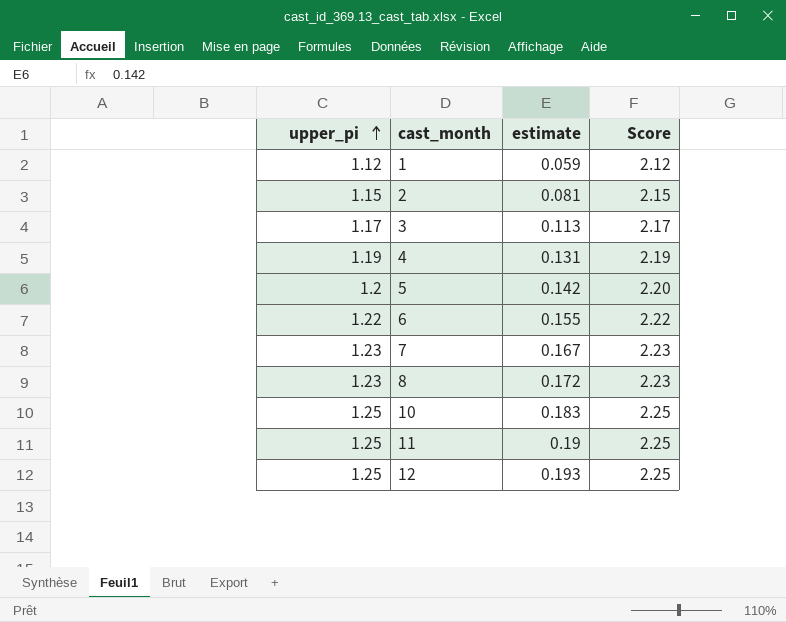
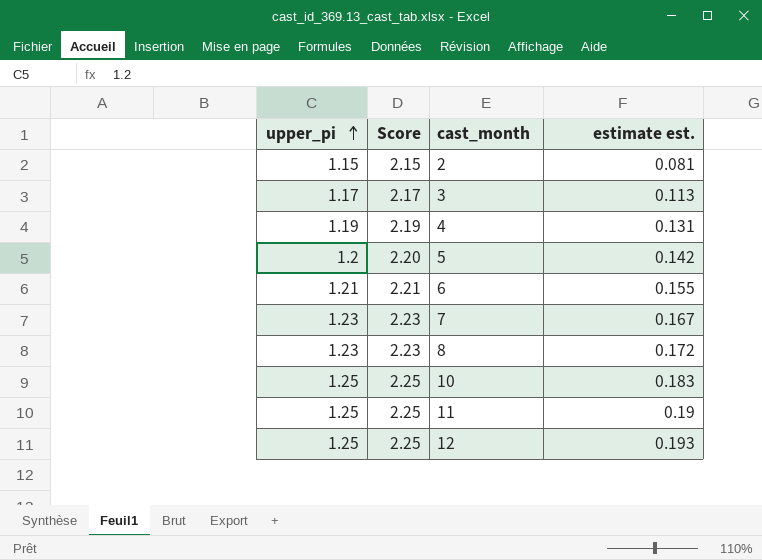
column Score | position: 4 -> 2
column name: estimate -> estimate est.
row 1: 1.12 | 0.059 | 2.12 -> none
6 | upper_pi: 1.22 -> 1.21
6 | Score: 2.22 -> 2.21

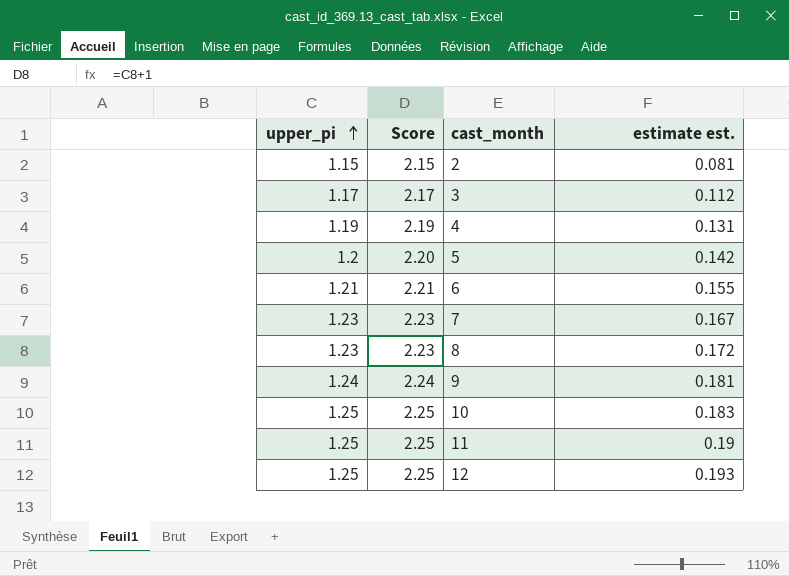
3 | estimate est.: 0.113 -> 0.112
row 9: none -> 1.24 | 2.24 | 0.181

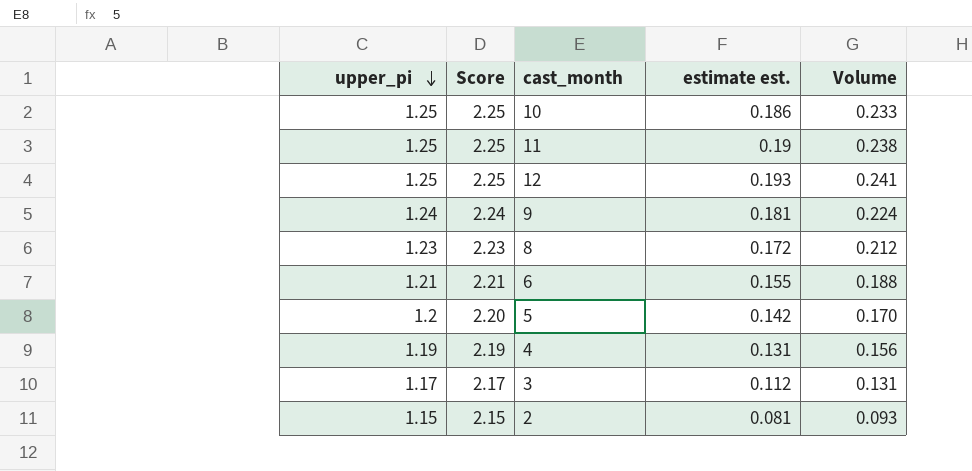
row order: upper_pi ascending -> upper_pi descending
column Volume | formula: none -> [upper_pi] * [estimate est.]
row 7: 1.23 | 2.23 | 0.167 -> none
10 | estimate est.: 0.183 -> 0.186

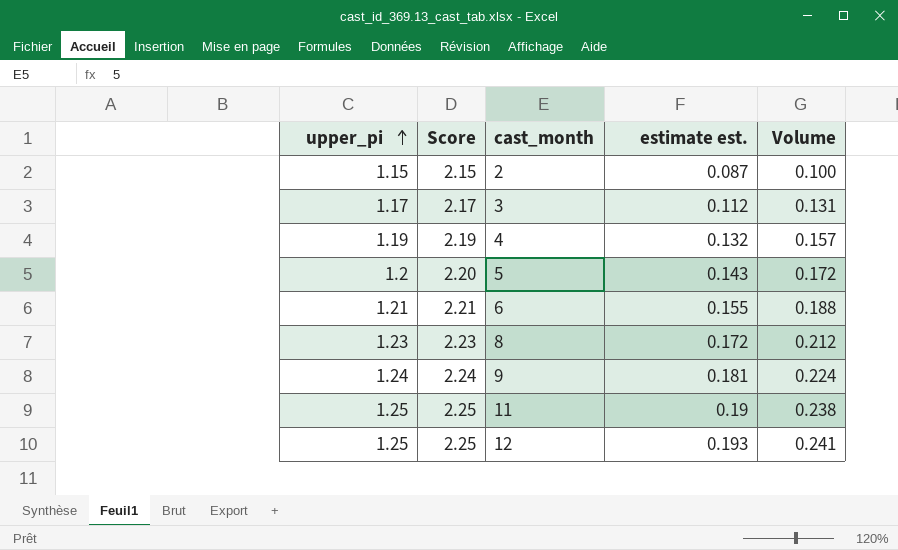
row order: upper_pi descending -> upper_pi ascending
row 10: 1.25 | 2.25 | 0.186 | 0.233 -> none
2 | estimate est.: 0.081 -> 0.087
2 | Volume: 0.093 -> 0.100
4 | estimate est.: 0.131 -> 0.132
4 | Volume: 0.156 -> 0.157
5 | estimate est.: 0.142 -> 0.143
5 | Volume: 0.170 -> 0.172

